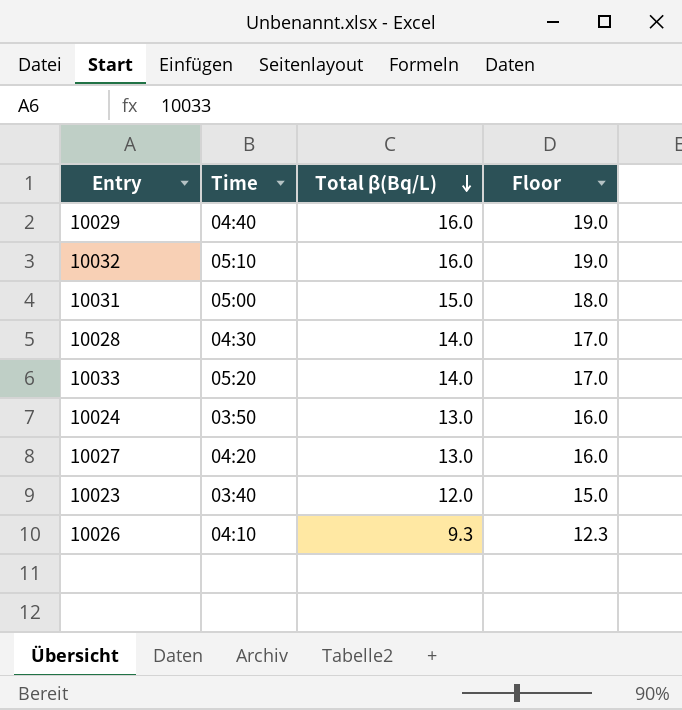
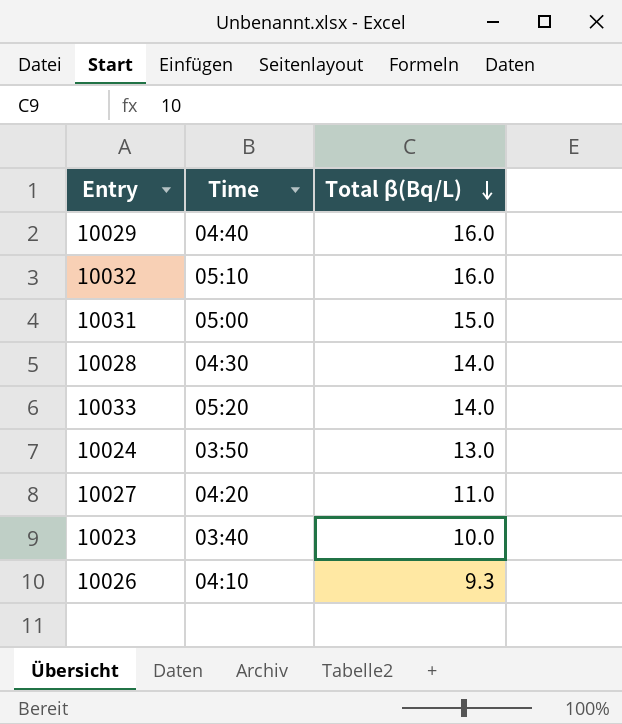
column Floor | formula: [Total β(Bq/L)] + 3 -> none
10027 | Total β(Bq/L): 13.0 -> 11.0
10023 | Total β(Bq/L): 12.0 -> 10.0

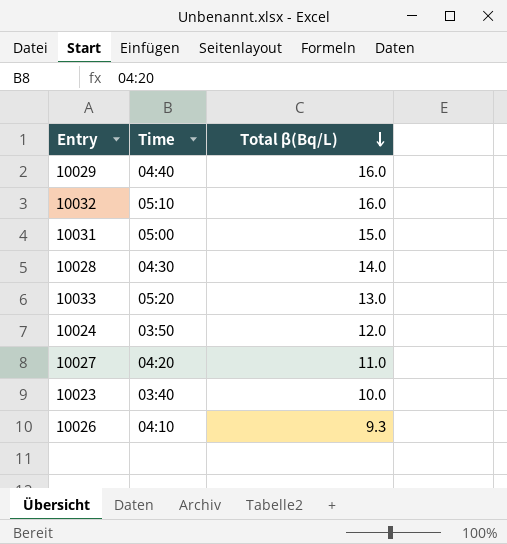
10033 | Total β(Bq/L): 14.0 -> 13.0
10024 | Total β(Bq/L): 13.0 -> 12.0

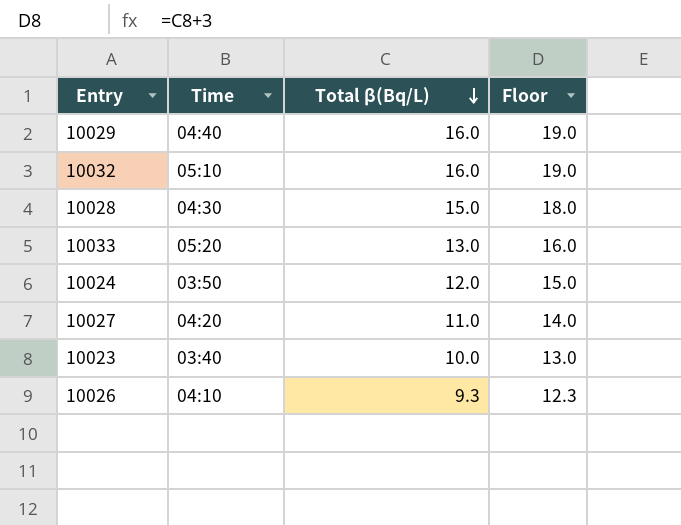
column Floor | formula: none -> [Total β(Bq/L)] + 3
row 10031: 05:00 | 15.0 -> none
10028 | Total β(Bq/L): 14.0 -> 15.0

